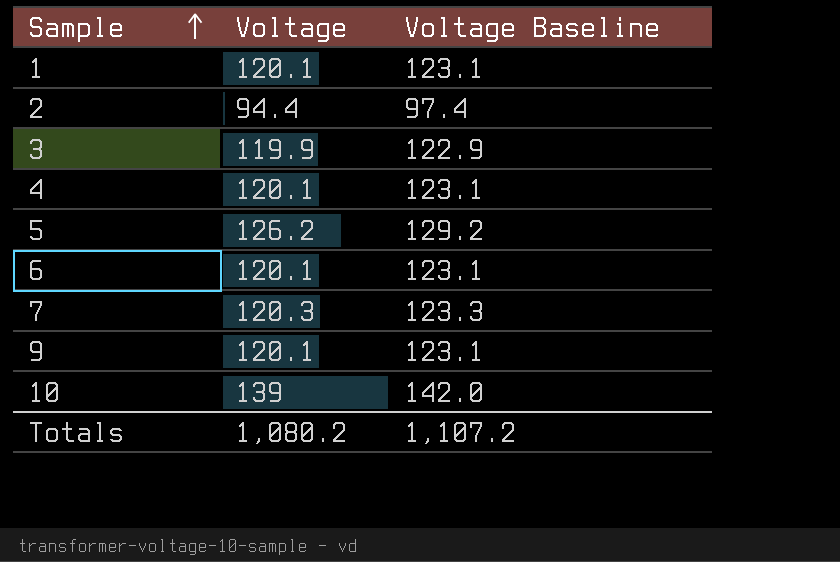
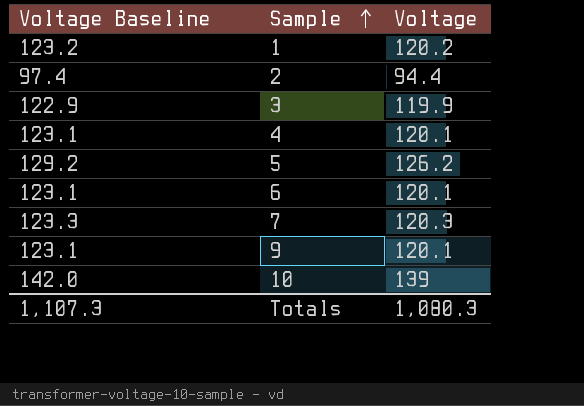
column Voltage Baseline | position: 3 -> 1
1 | Voltage Baseline: 123.1 -> 123.2
1 | Voltage: 120.1 -> 120.2
Totals | Voltage Baseline: 1,107.2 -> 1,107.3
Totals | Voltage: 1,080.2 -> 1,080.3

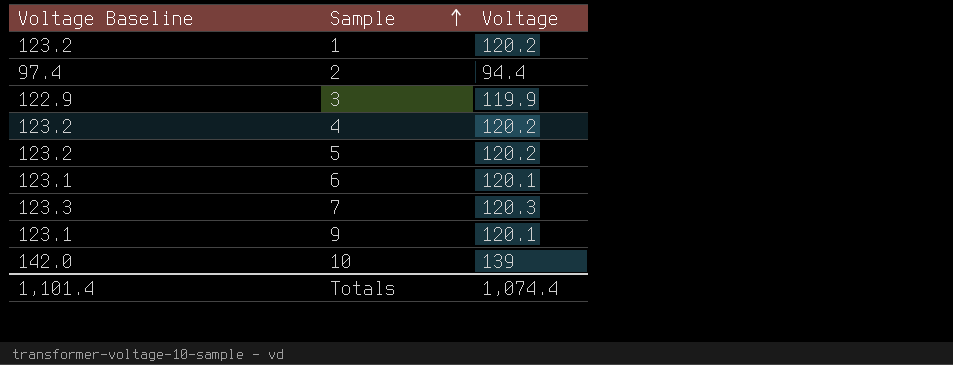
4 | Voltage Baseline: 123.1 -> 123.2
4 | Voltage: 120.1 -> 120.2
5 | Voltage Baseline: 129.2 -> 123.2
5 | Voltage: 126.2 -> 120.2
Totals | Voltage Baseline: 1,107.3 -> 1,101.4
Totals | Voltage: 1,080.3 -> 1,074.4

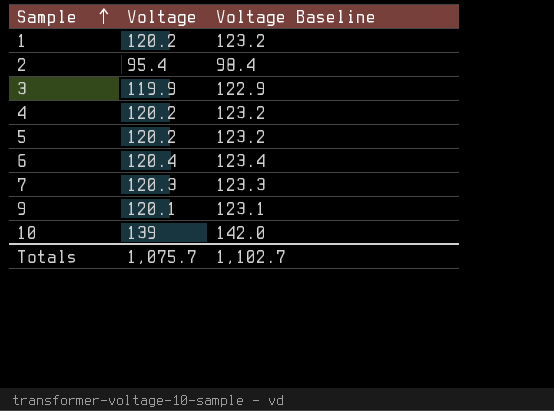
column Voltage Baseline | position: 1 -> 3
2 | Voltage: 94.4 -> 95.4
2 | Voltage Baseline: 97.4 -> 98.4
6 | Voltage: 120.1 -> 120.4
6 | Voltage Baseline: 123.1 -> 123.4
Totals | Voltage: 1,074.4 -> 1,075.7
Totals | Voltage Baseline: 1,101.4 -> 1,102.7

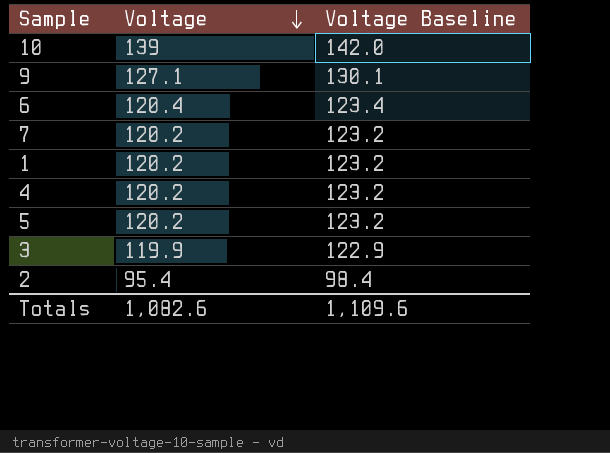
row order: Sample ascending -> Voltage descending
9 | Voltage: 120.1 -> 127.1
9 | Voltage Baseline: 123.1 -> 130.1
7 | Voltage: 120.3 -> 120.2
7 | Voltage Baseline: 123.3 -> 123.2
Totals | Voltage: 1,075.7 -> 1,082.6
Totals | Voltage Baseline: 1,102.7 -> 1,109.6

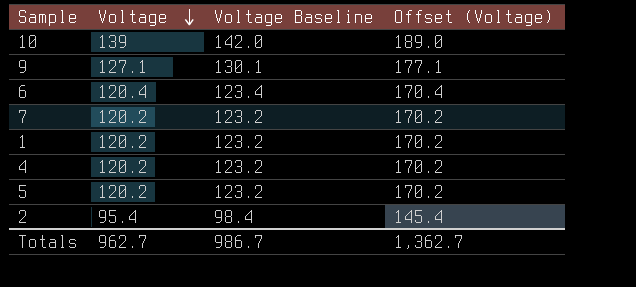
column Offset (Voltage) | formula: none -> [Voltage] + 50
row 3: 119.9 | 122.9 -> none
Totals | Voltage: 1,082.6 -> 962.7
Totals | Voltage Baseline: 1,109.6 -> 986.7

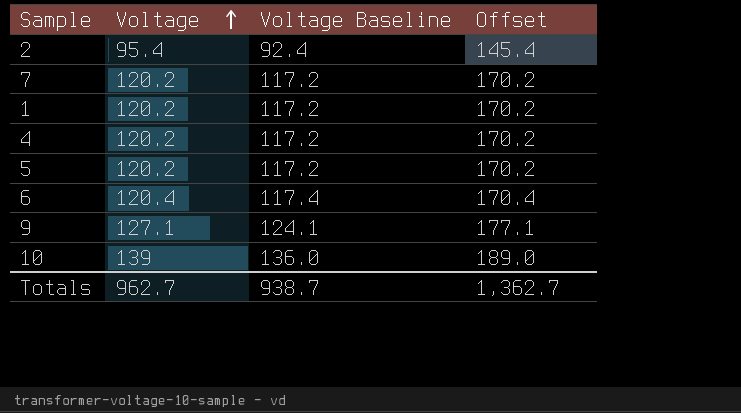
row order: Voltage descending -> Voltage ascending
column Voltage Baseline | formula: [Voltage] + 3 -> [Voltage] - 3
column name: Offset (Voltage) -> Offset
Totals | Voltage Baseline: 986.7 -> 938.7

